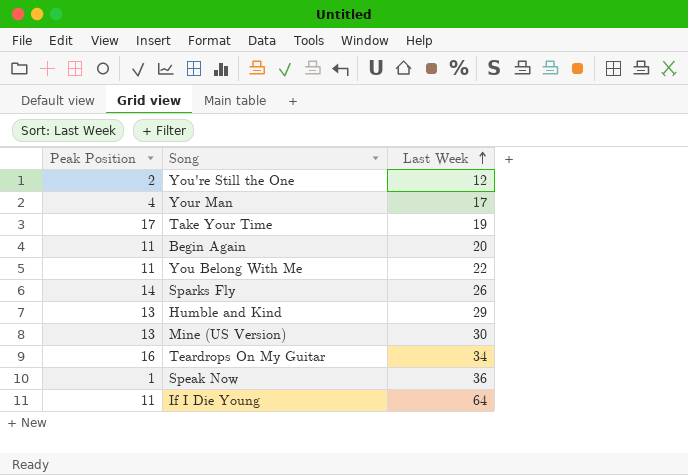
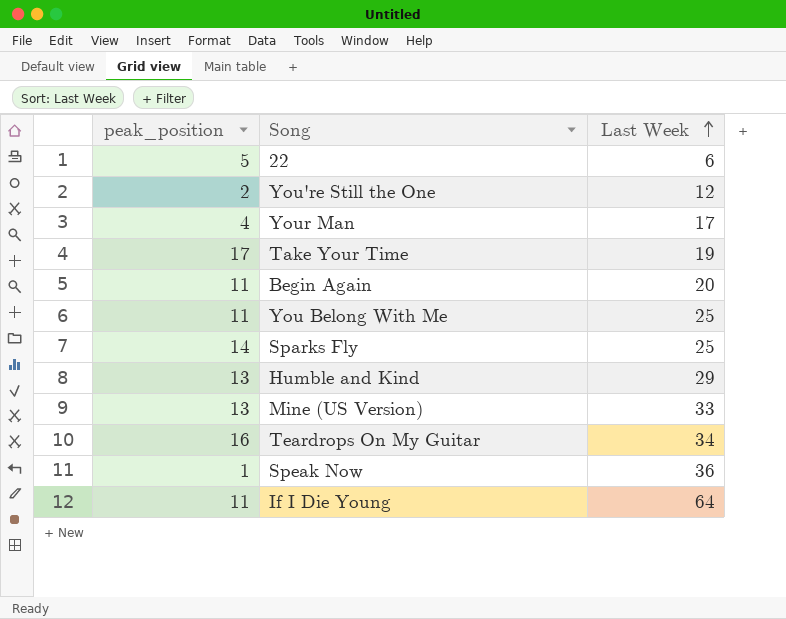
column name: Peak Position -> peak_position
row 22: none -> 5 | 6
You Belong With Me | Last Week: 22 -> 25
Sparks Fly | Last Week: 26 -> 25
Mine (US Version) | Last Week: 30 -> 33

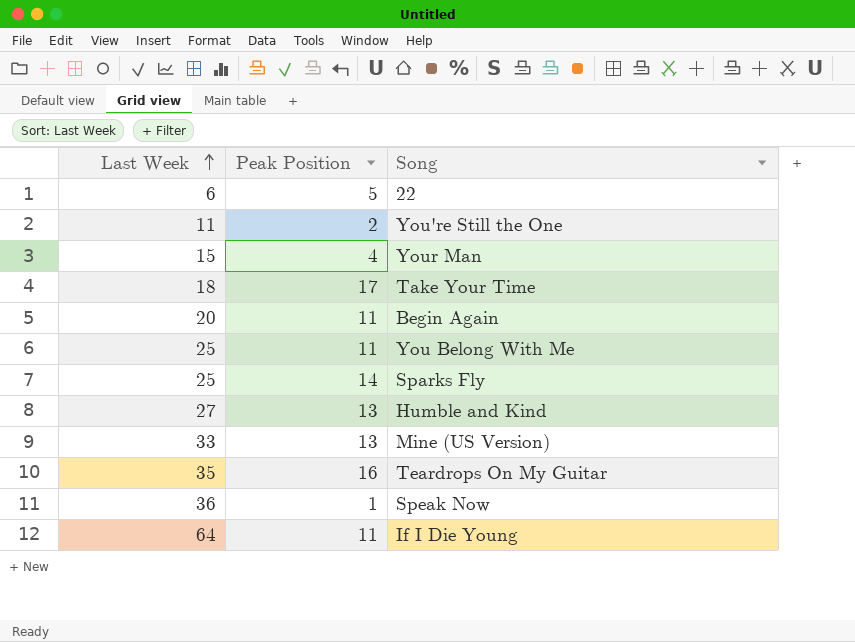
column Last Week | position: 3 -> 1
column name: peak_position -> Peak Position
You're Still the One | Last Week: 12 -> 11
Your Man | Last Week: 17 -> 15
Take Your Time | Last Week: 19 -> 18
Humble and Kind | Last Week: 29 -> 27
Teardrops On My Guitar | Last Week: 34 -> 35

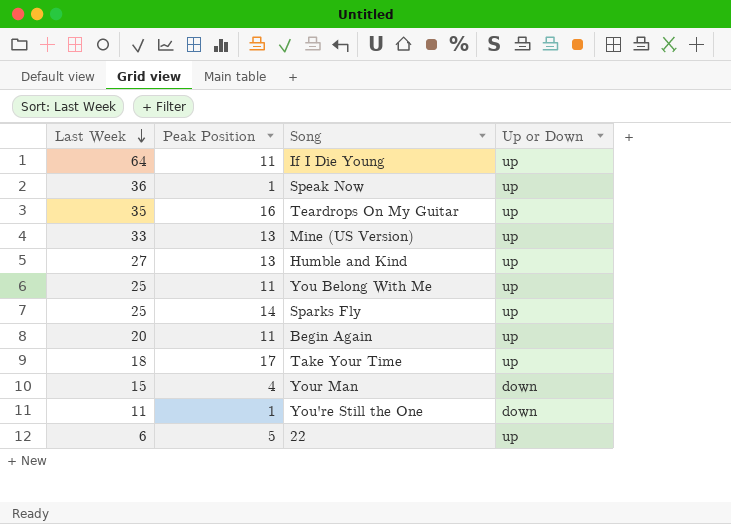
row order: Last Week ascending -> Last Week descending
column Up or Down | position: none -> 4
You're Still the One | Peak Position: 2 -> 1

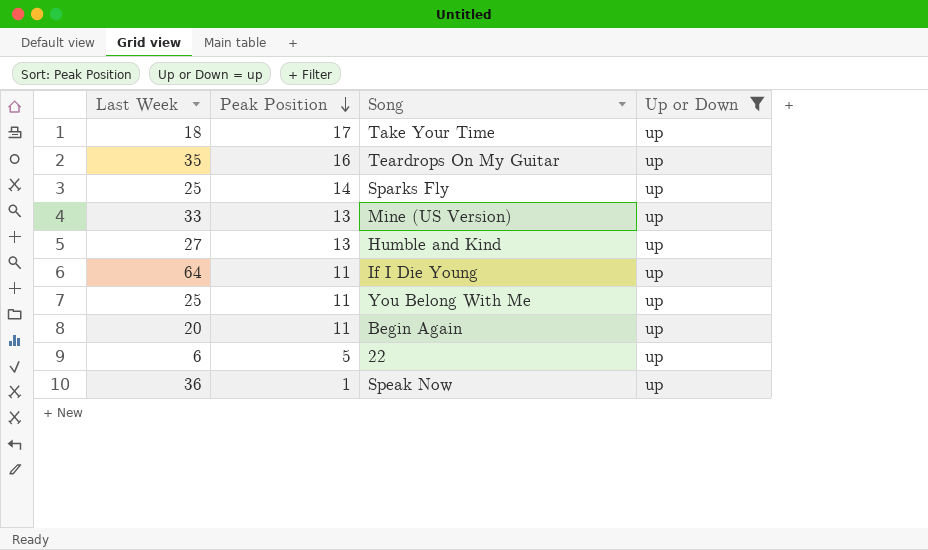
filter: none -> Up or Down = up
row order: Last Week descending -> Peak Position descending

